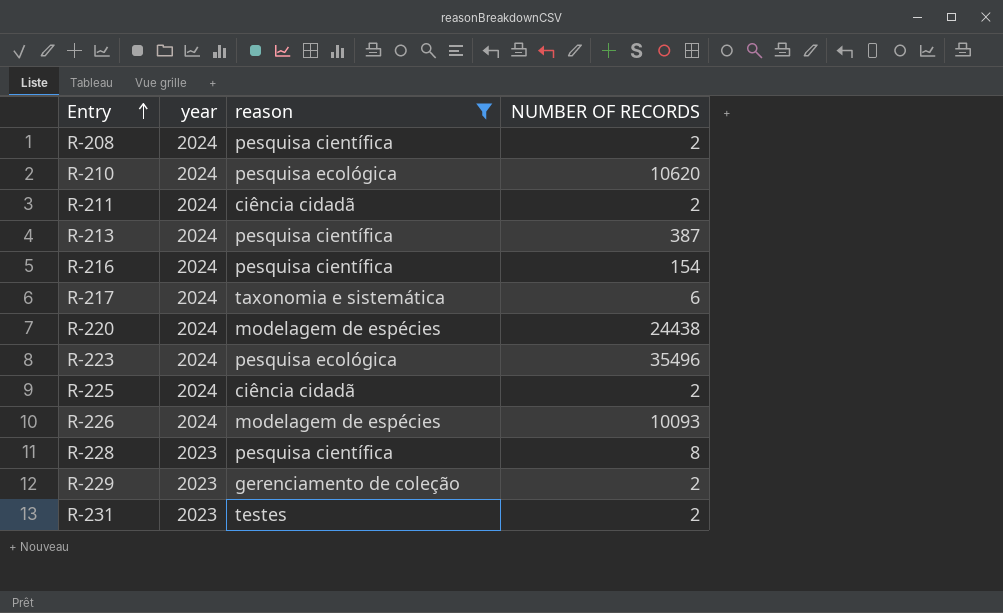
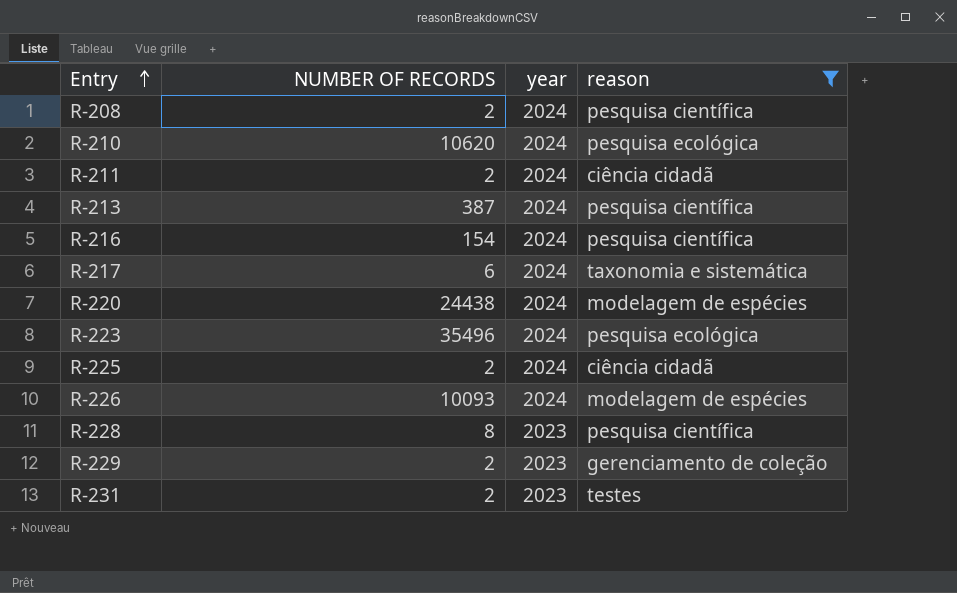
column NUMBER OF RECORDS | position: 4 -> 2

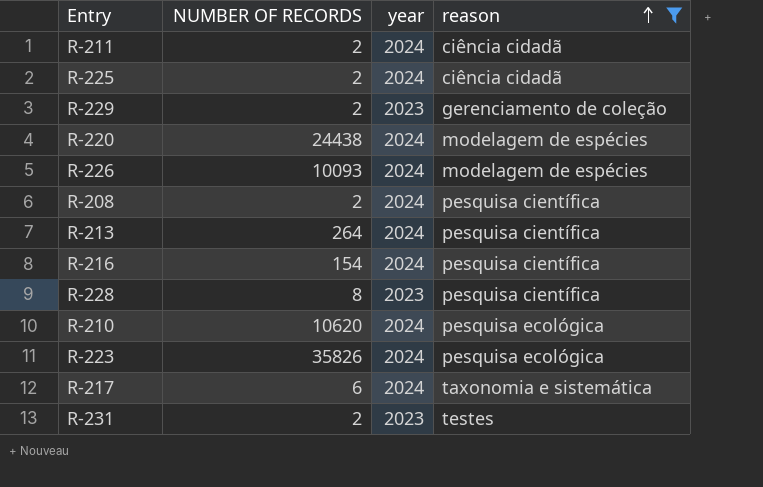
row order: Entry ascending -> reason ascending
R-213 | NUMBER OF RECORDS: 387 -> 264
R-223 | NUMBER OF RECORDS: 35496 -> 35826

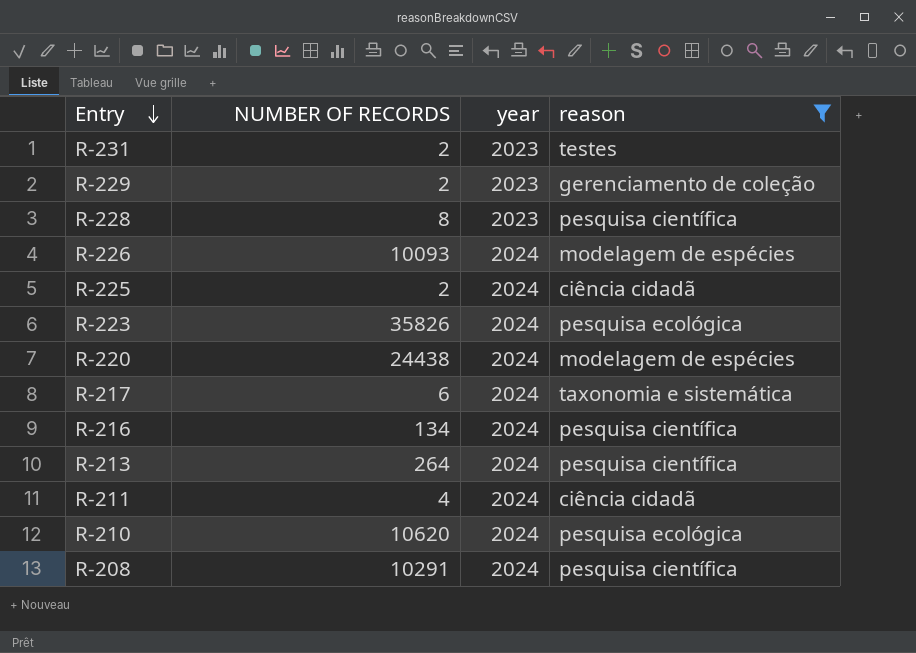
row order: reason ascending -> Entry descending
R-216 | NUMBER OF RECORDS: 154 -> 134
R-211 | NUMBER OF RECORDS: 2 -> 4
R-208 | NUMBER OF RECORDS: 2 -> 10291

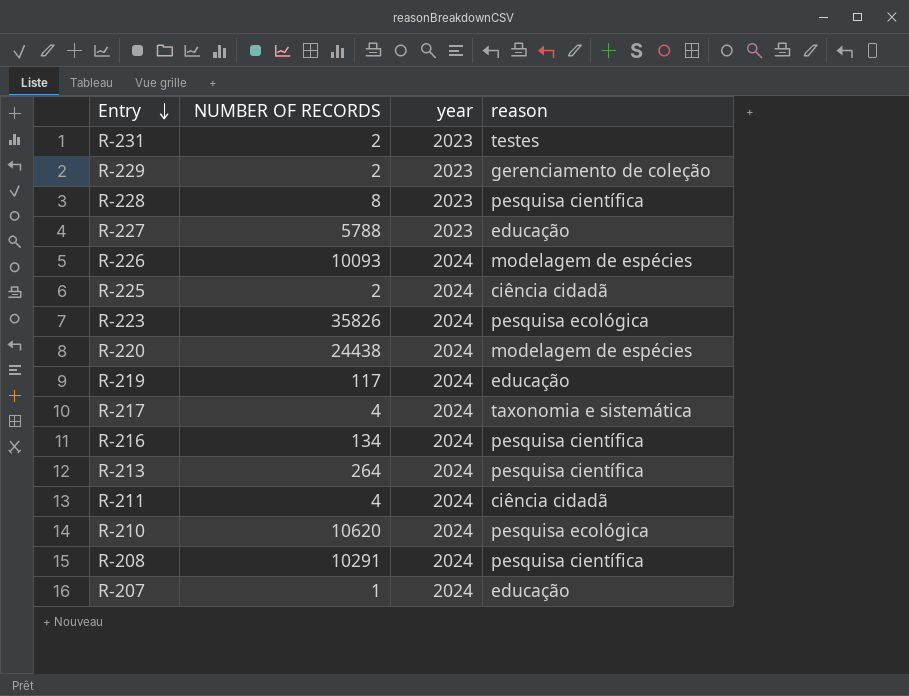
filter: reason != educação -> none
R-217 | NUMBER OF RECORDS: 6 -> 4

